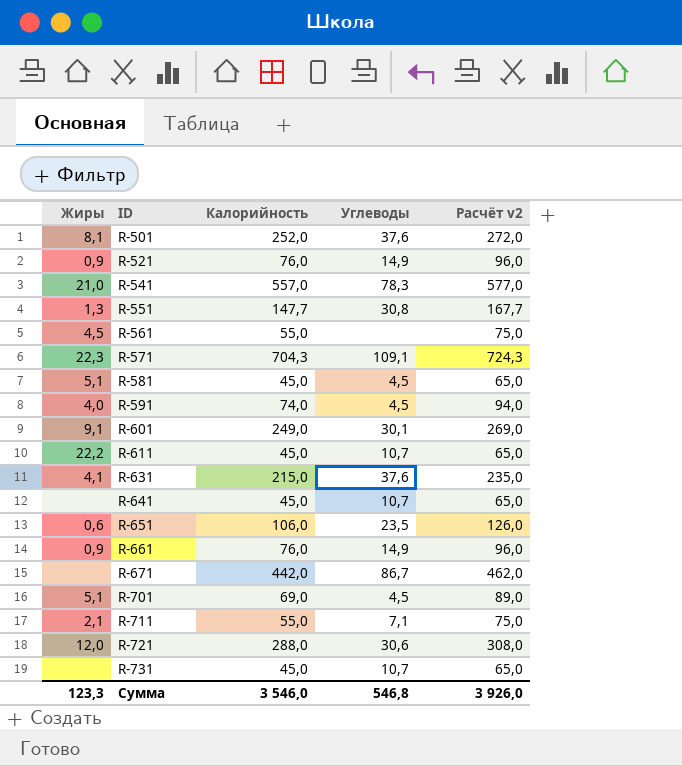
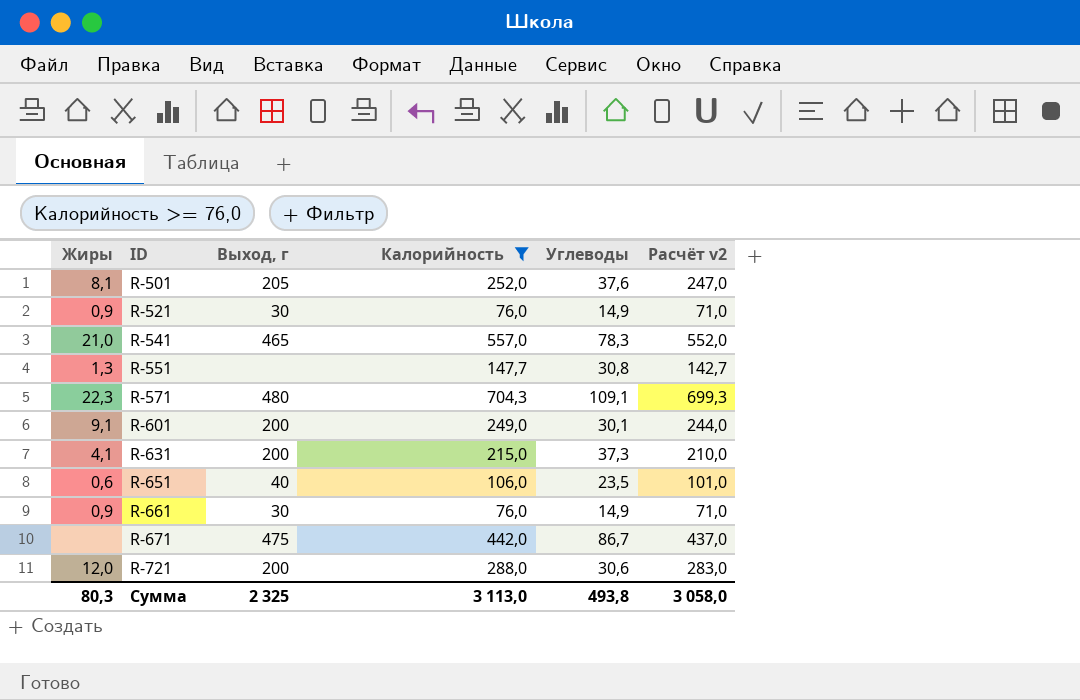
filter: none -> Калорийность >= 76,0
column Выход, г | position: none -> 3
column Расчёт v2 | formula: [Калорийность] + 20 -> [Калорийность] - 5
R-631 | Углеводы: 37,6 -> 37,3
Сумма | Жиры: 123,3 -> 80,3
Сумма | Калорийность: 3 546,0 -> 3 113,0
Сумма | Углеводы: 546,8 -> 493,8
Сумма | Расчёт v2: 3 926,0 -> 3 058,0

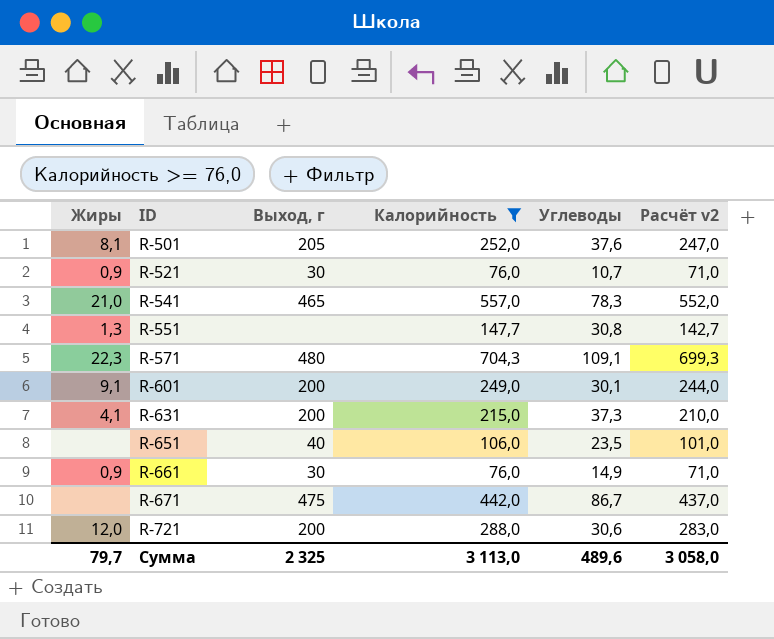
R-521 | Углеводы: 14,9 -> 10,7
R-651 | Жиры: 0,6 -> none
Сумма | Жиры: 80,3 -> 79,7
Сумма | Углеводы: 493,8 -> 489,6

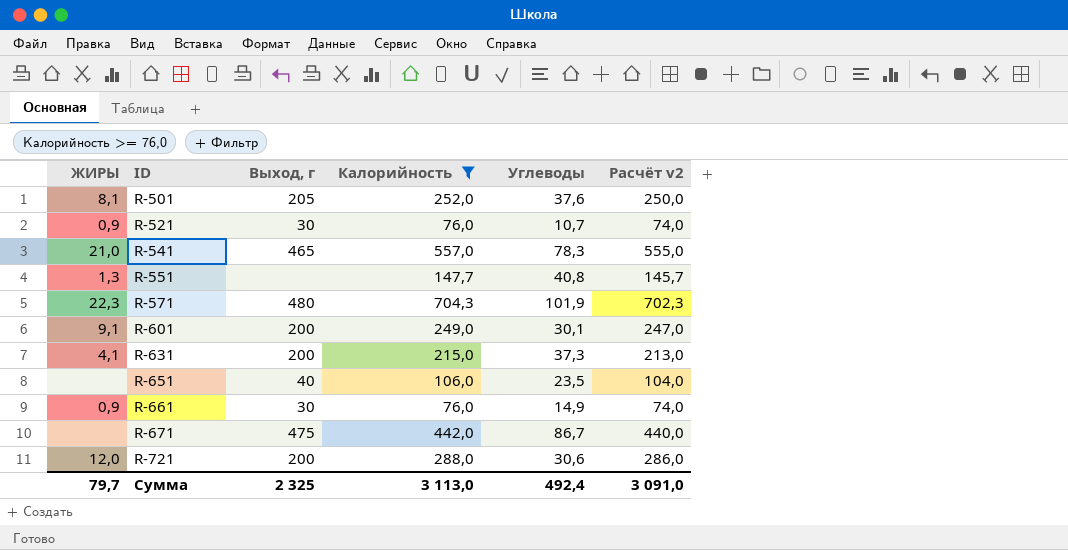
column name: Жиры -> ЖИРЫ
column Расчёт v2 | formula: [Калорийность] - 5 -> [Калорийность] - 2
R-551 | Углеводы: 30,8 -> 40,8
R-571 | Углеводы: 109,1 -> 101,9
Сумма | Углеводы: 489,6 -> 492,4
Сумма | Расчёт v2: 3 058,0 -> 3 091,0

